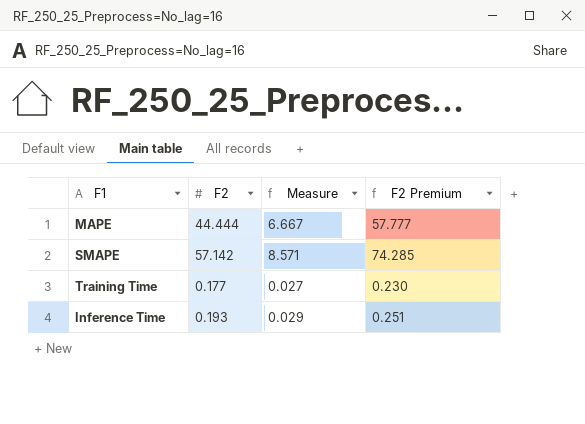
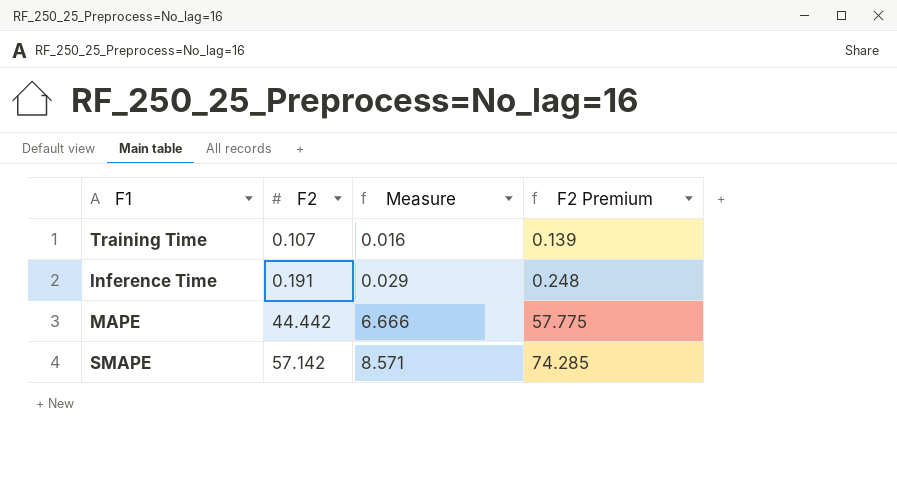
row order: none -> F2 ascending
Training Time | F2: 0.177 -> 0.107
Training Time | Measure: 0.027 -> 0.016
Training Time | F2 Premium: 0.230 -> 0.139
Inference Time | F2: 0.193 -> 0.191
Inference Time | F2 Premium: 0.251 -> 0.248
MAPE | F2: 44.444 -> 44.442
MAPE | Measure: 6.667 -> 6.666
MAPE | F2 Premium: 57.777 -> 57.775

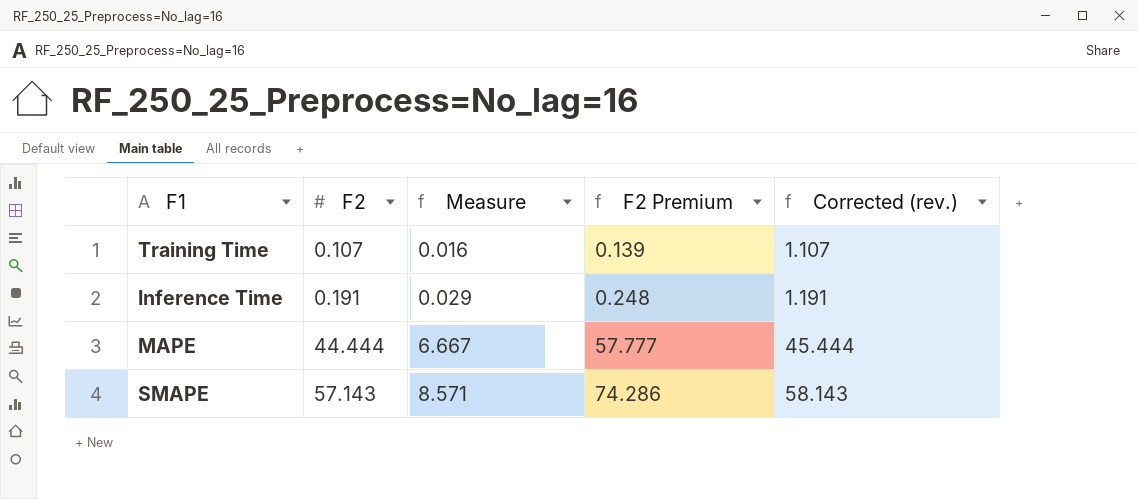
column Corrected (rev.) | formula: none -> [F2] + 1
MAPE | F2: 44.442 -> 44.444
MAPE | Measure: 6.666 -> 6.667
MAPE | F2 Premium: 57.775 -> 57.777
SMAPE | F2: 57.142 -> 57.143
SMAPE | F2 Premium: 74.285 -> 74.286

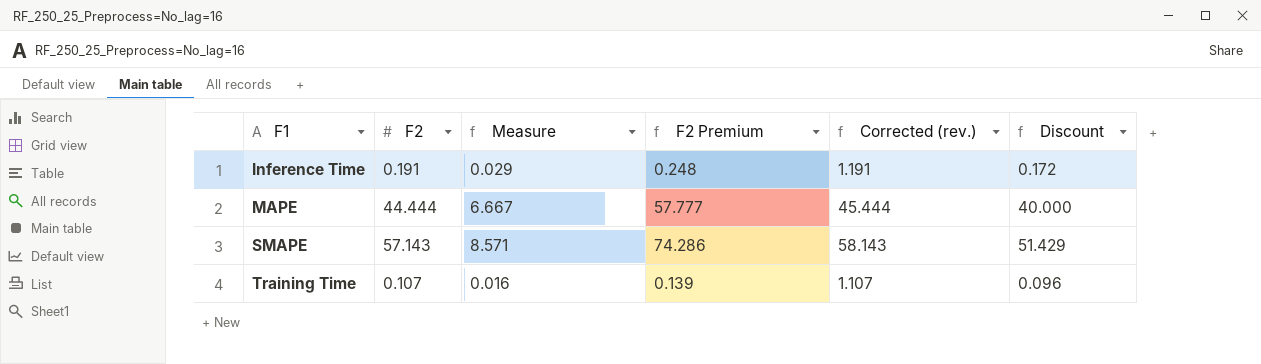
row order: F2 ascending -> F1 ascending
column Discount | formula: none -> [F2] * 0.9

